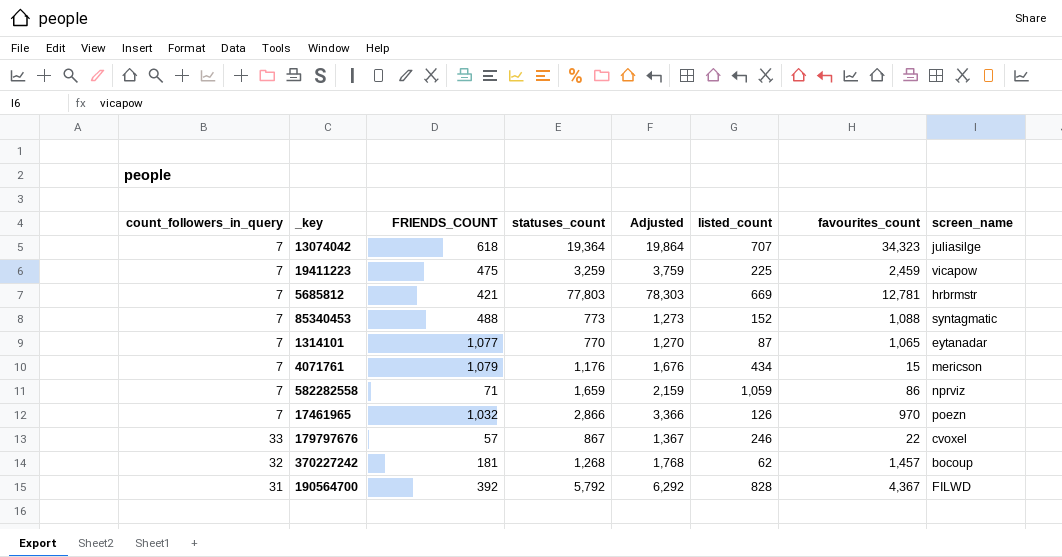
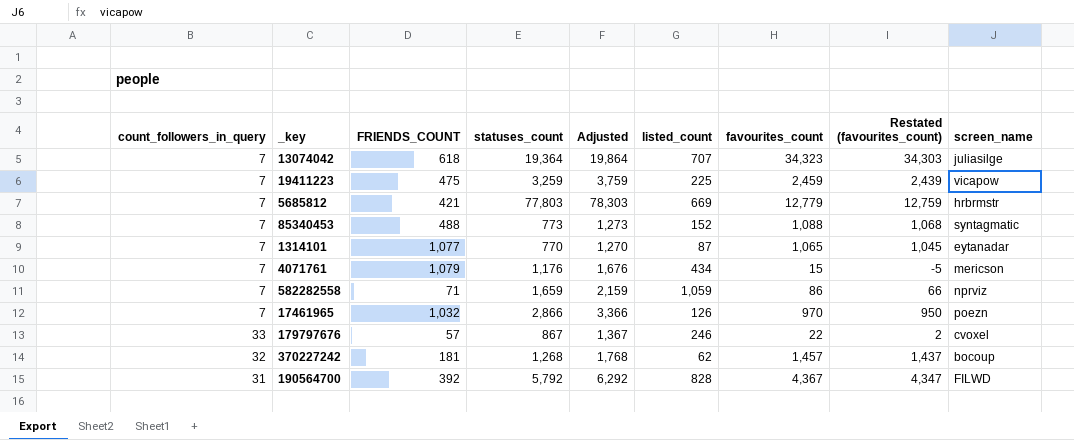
column Restated (favourites_count) | formula: none -> [favourites_count] - 20
5685812 | favourites_count: 12,781 -> 12,779

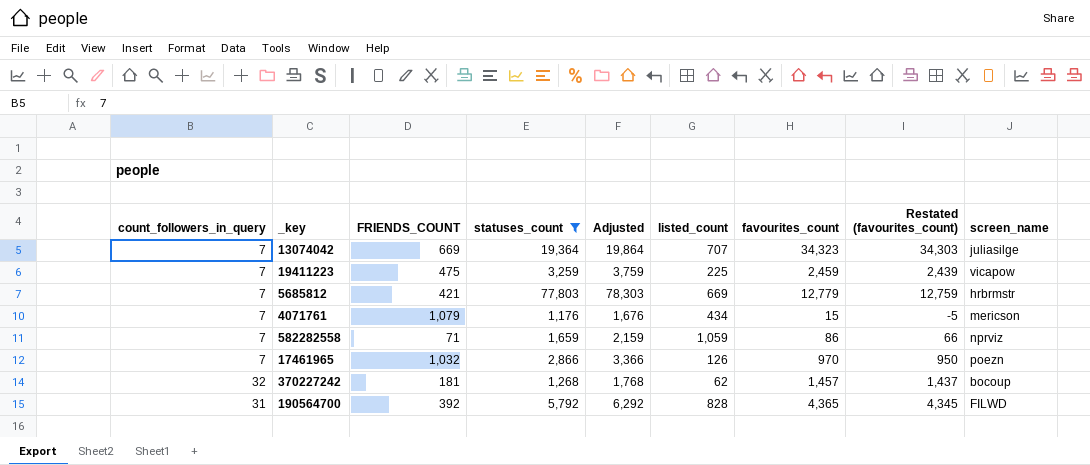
filter: none -> statuses_count >= 1,176
13074042 | FRIENDS_COUNT: 618 -> 669
190564700 | favourites_count: 4,367 -> 4,365
190564700 | Restated (favourites_count): 4,347 -> 4,345

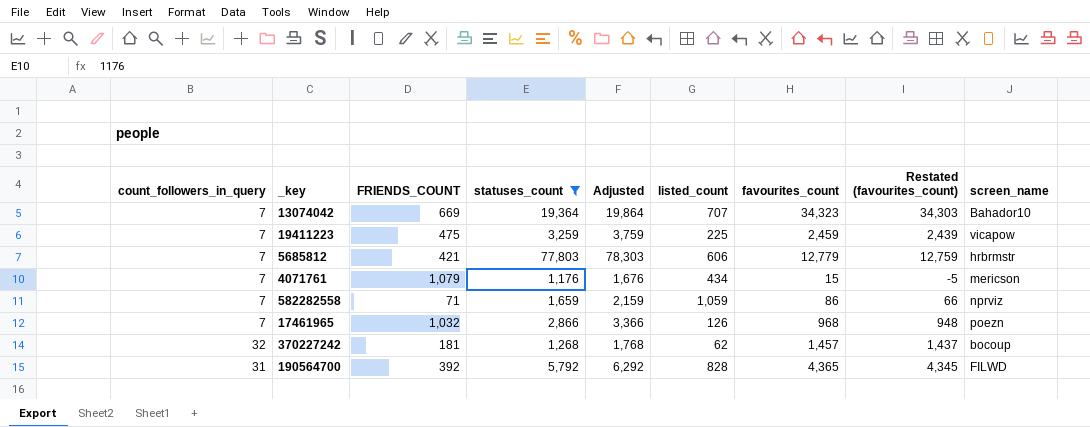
13074042 | screen_name: juliasilge -> Bahador10
5685812 | listed_count: 669 -> 606
17461965 | favourites_count: 970 -> 968
17461965 | Restated (favourites_count): 950 -> 948

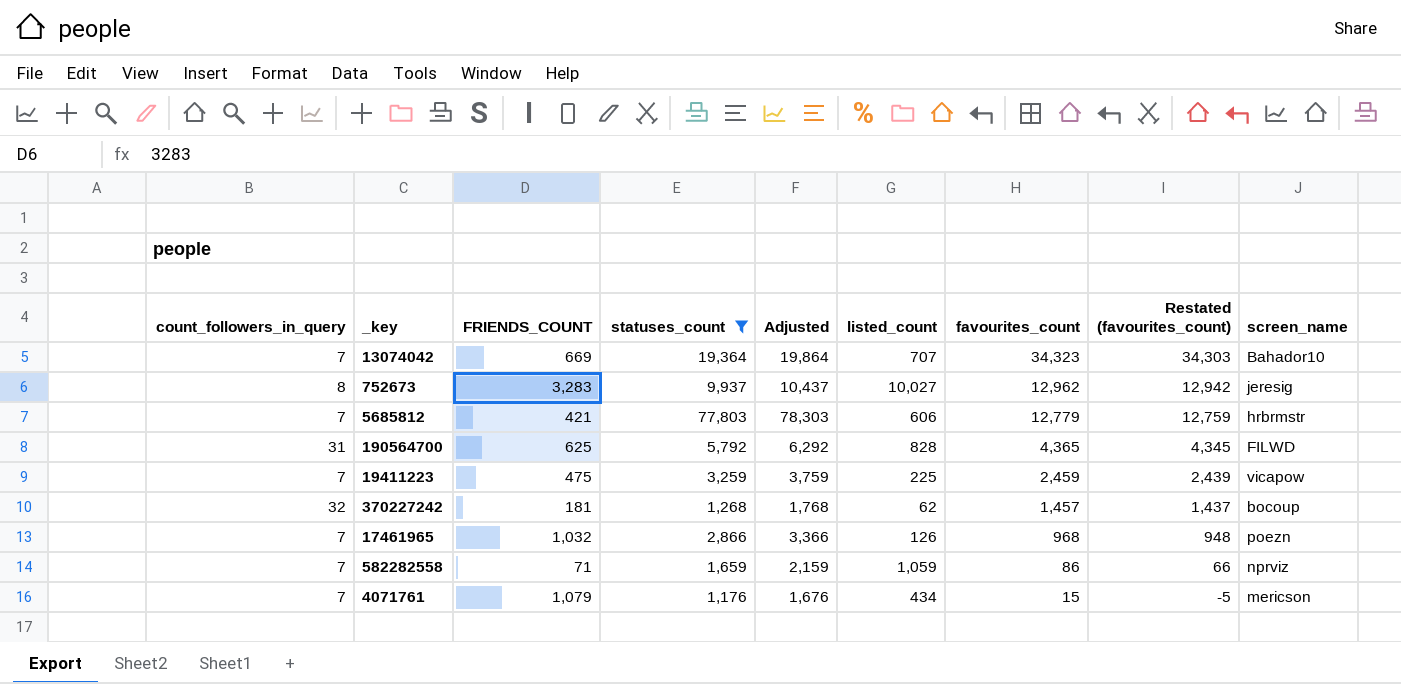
row order: none -> favourites_count descending
row 752673: none -> 8 | 3,283 | 9,937 | 10,437 | 10,027 | 12,962 | 12,942 | jeresig
190564700 | FRIENDS_COUNT: 392 -> 625

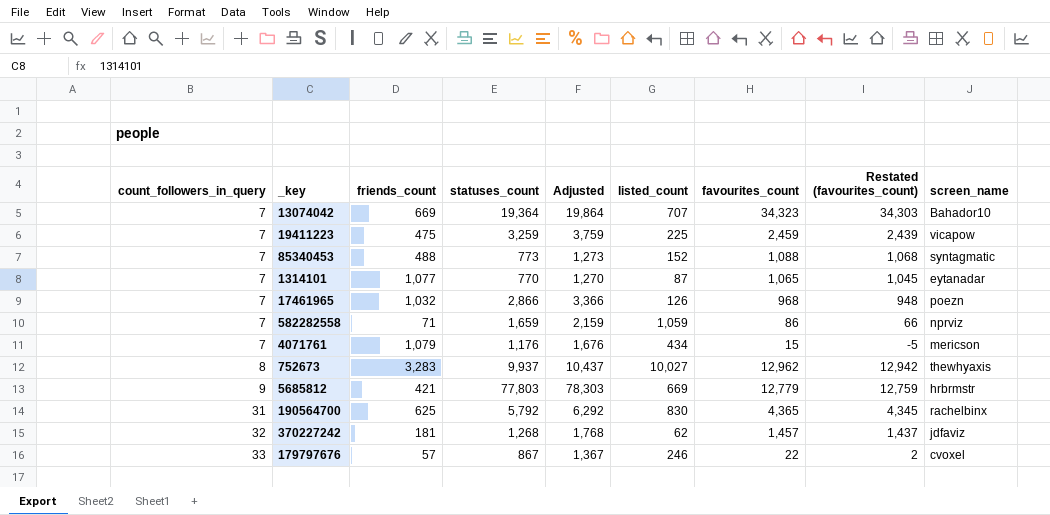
filter: statuses_count >= 1,176 -> none
row order: favourites_count descending -> count_followers_in_query ascending
column name: FRIENDS_COUNT -> friends_count
752673 | screen_name: jeresig -> thewhyaxis
5685812 | count_followers_in_query: 7 -> 9
5685812 | listed_count: 606 -> 669
190564700 | listed_count: 828 -> 830
190564700 | screen_name: FILWD -> rachelbinx
370227242 | screen_name: bocoup -> jdfaviz

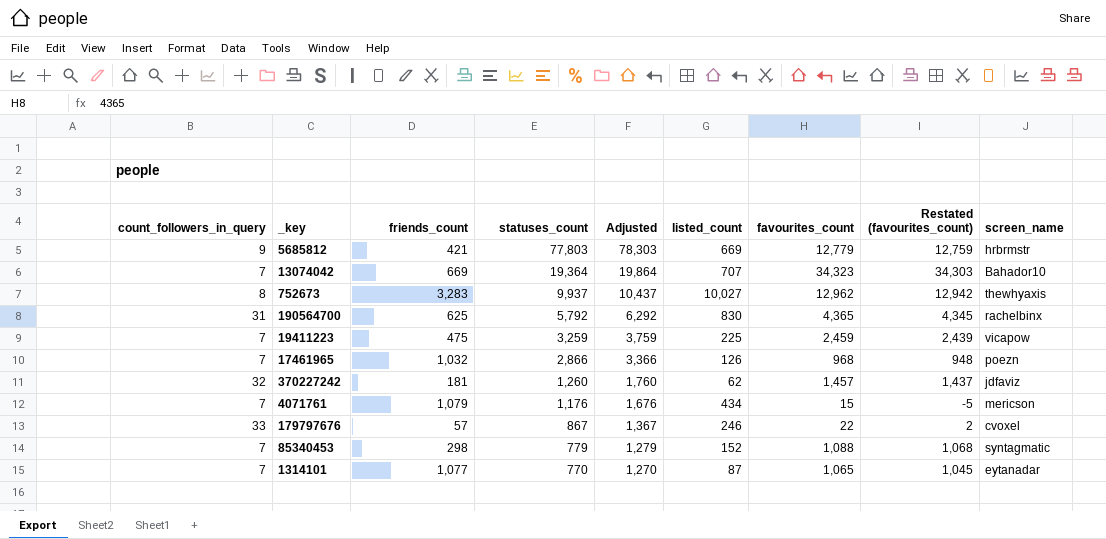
row order: count_followers_in_query ascending -> statuses_count descending
row 582282558: 7 | 71 | 1,659 | 2,159 | 1,059 | 86 | 66 | nprviz -> none
370227242 | statuses_count: 1,268 -> 1,260
370227242 | Adjusted: 1,768 -> 1,760
85340453 | friends_count: 488 -> 298
85340453 | statuses_count: 773 -> 779
85340453 | Adjusted: 1,273 -> 1,279

